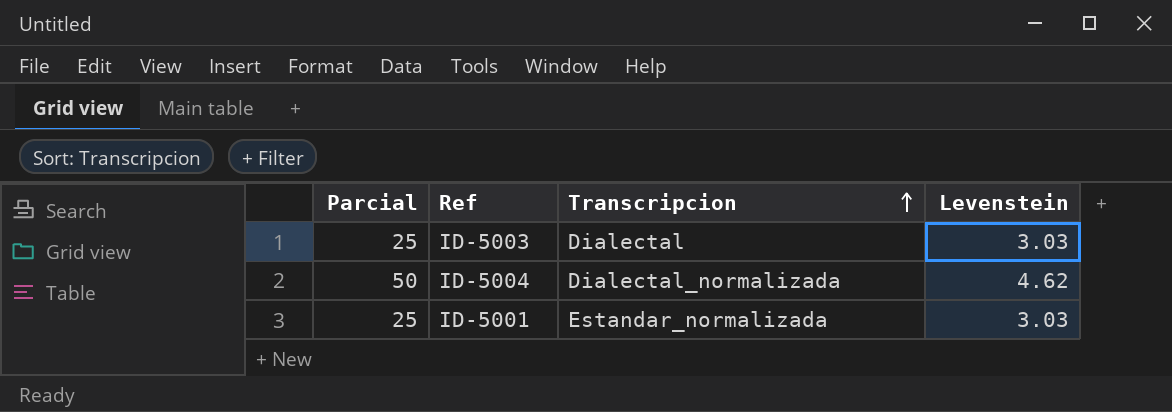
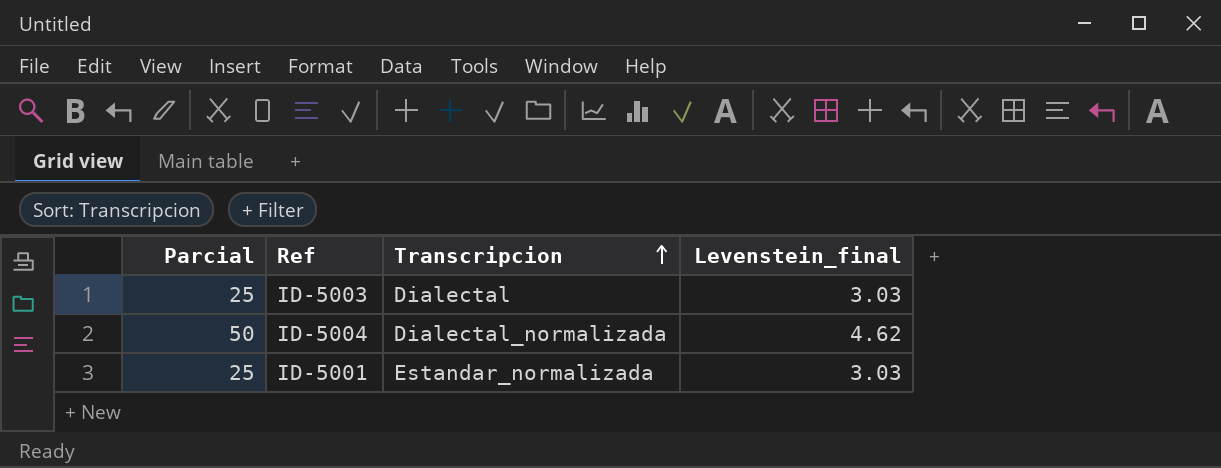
column name: Levenstein -> Levenstein_final

